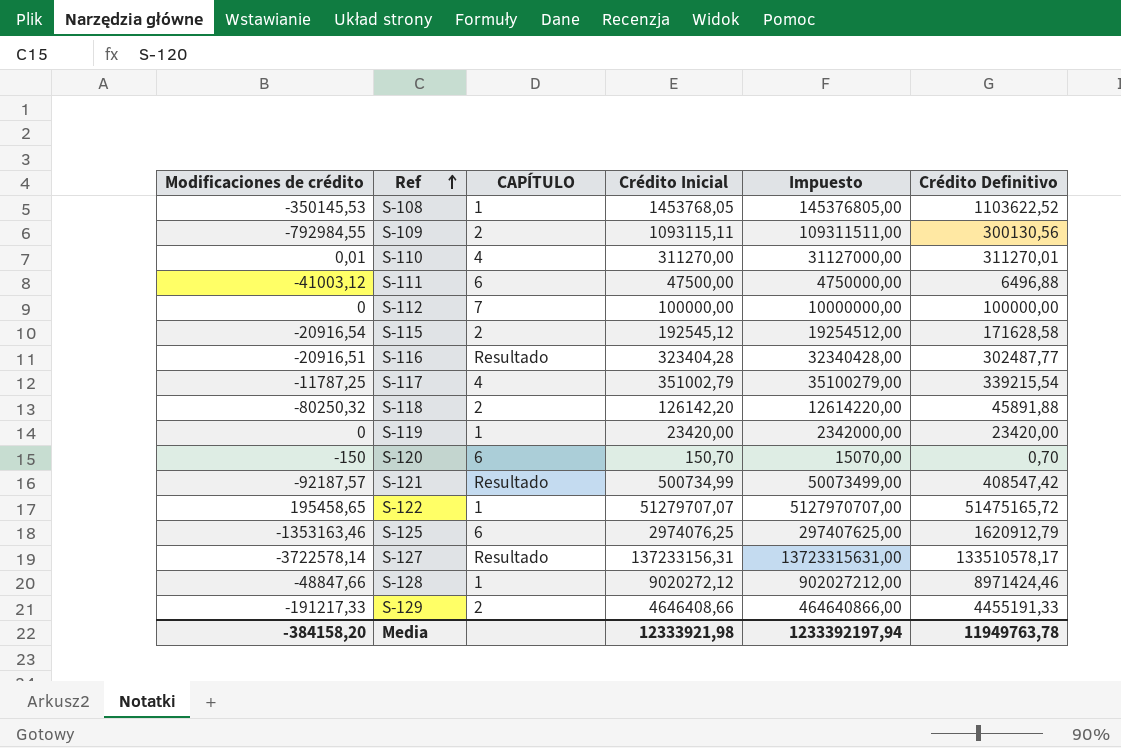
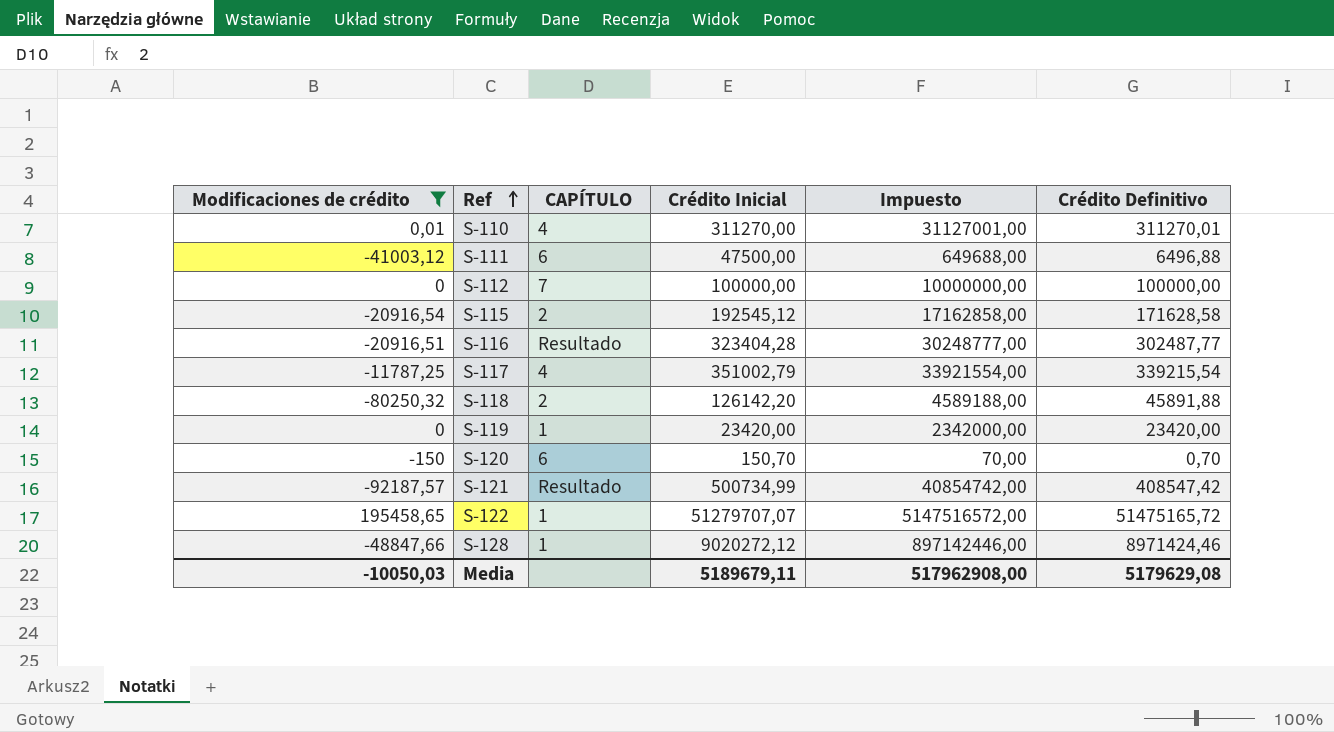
filter: none -> Modificaciones de crédito >= -92187,57
column Impuesto | formula: [Crédito Inicial] * 100 -> [Crédito Definitivo] * 100
Media | Modificaciones de crédito: -384158,20 -> -10050,03
Media | Crédito Inicial: 12333921,98 -> 5189679,11
Media | Impuesto: 1233392197,94 -> 517962908,00
Media | Crédito Definitivo: 11949763,78 -> 5179629,08

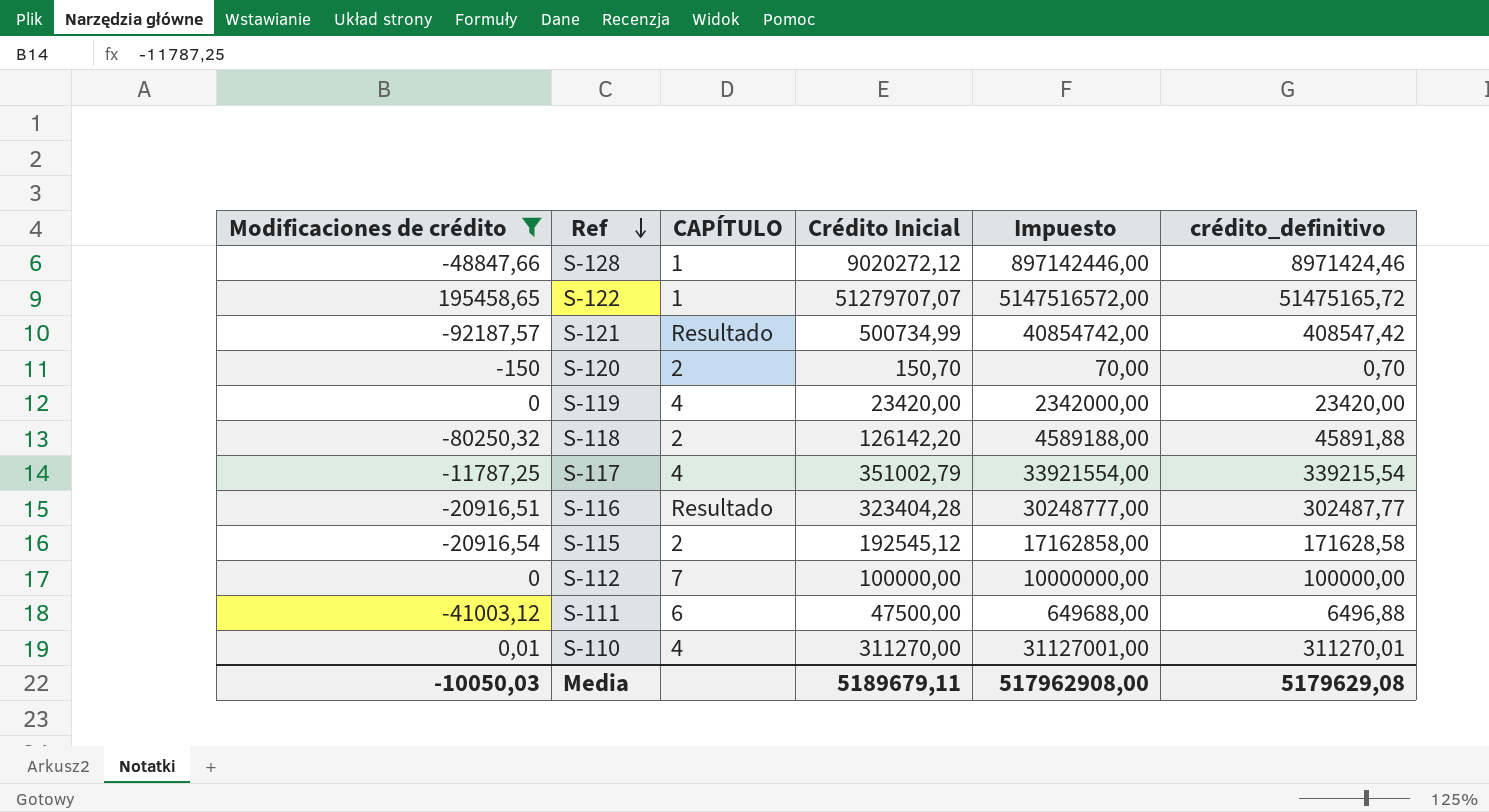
row order: Ref ascending -> Ref descending
column name: Crédito Definitivo -> crédito_definitivo
S-120 | CAPÍTULO: 6 -> 2
S-119 | CAPÍTULO: 1 -> 4

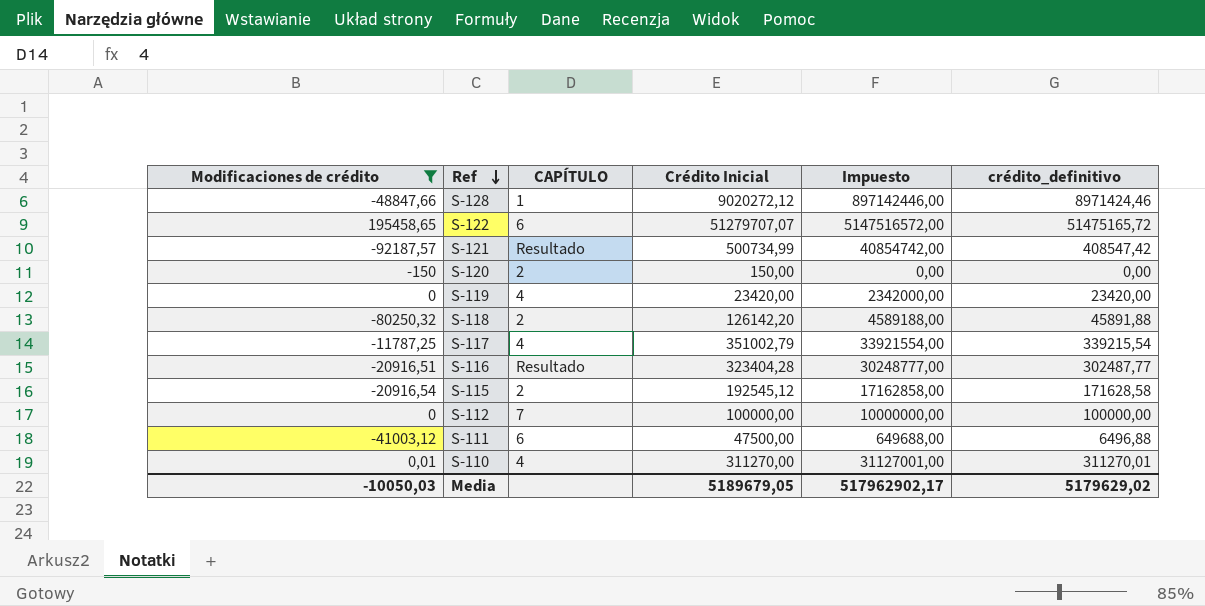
S-122 | CAPÍTULO: 1 -> 6
S-120 | Crédito Inicial: 150,70 -> 150,00
S-120 | Impuesto: 70,00 -> 0,00
S-120 | crédito_definitivo: 0,70 -> 0,00
Media | Crédito Inicial: 5189679,11 -> 5189679,05
Media | Impuesto: 517962908,00 -> 517962902,17
Media | crédito_definitivo: 5179629,08 -> 5179629,02

